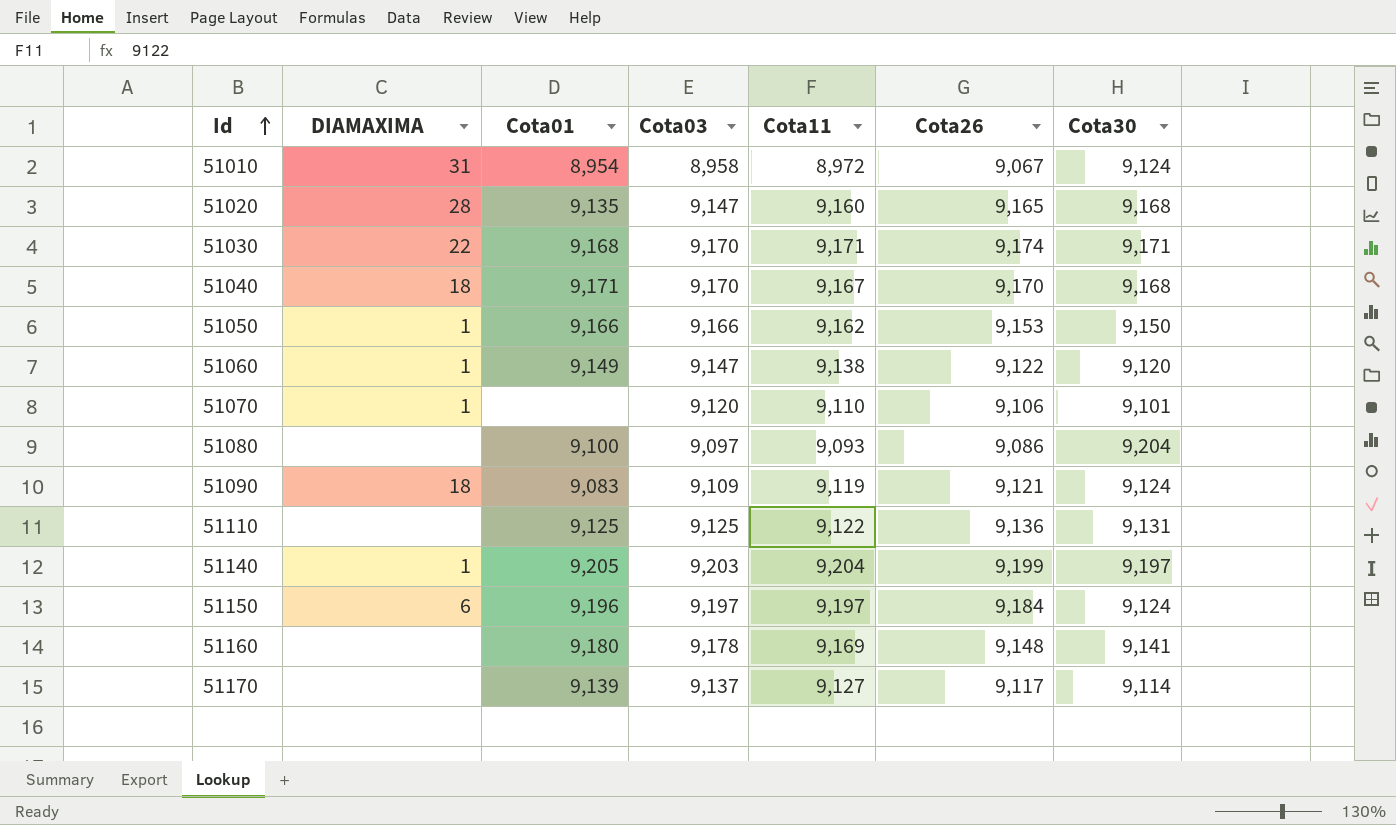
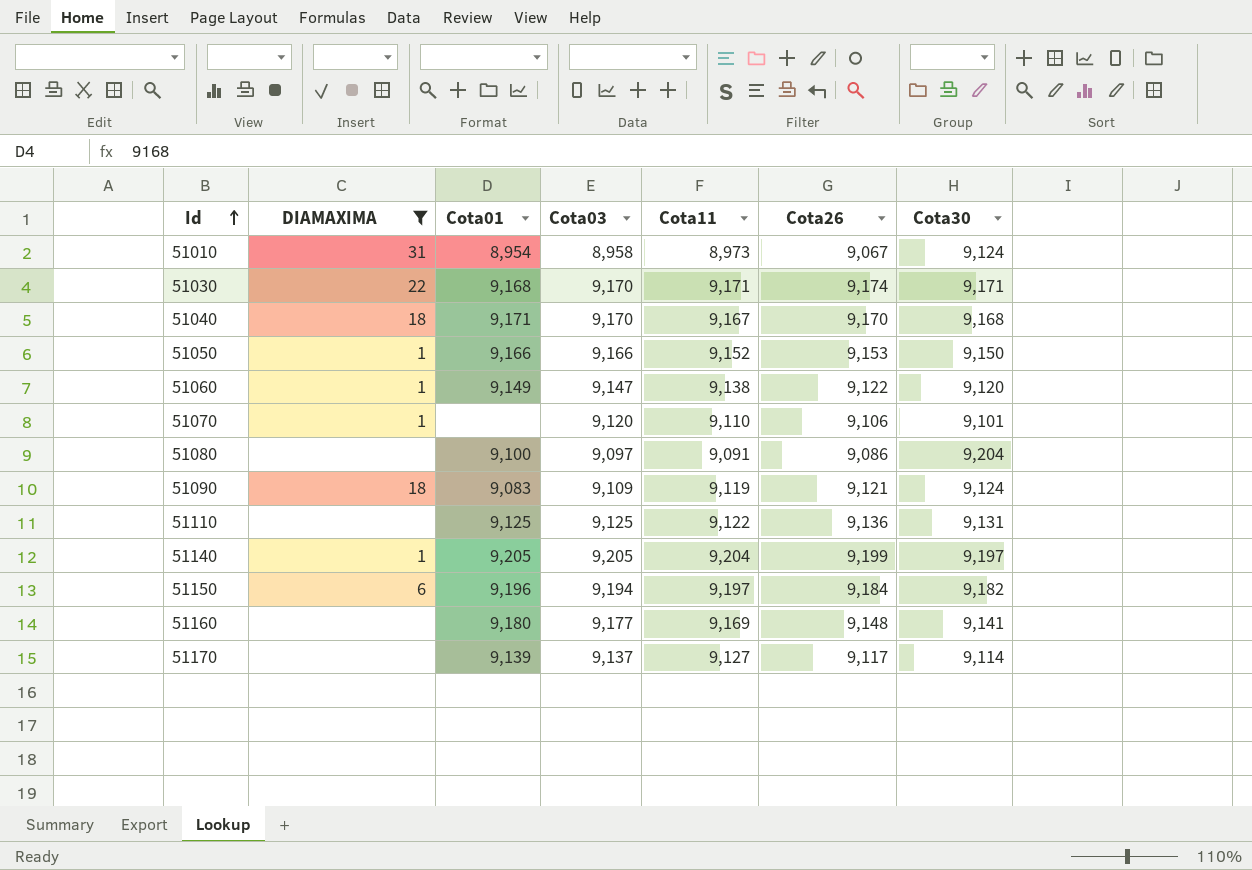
filter: none -> DIAMAXIMA != 28
51010 | Cota11: 8,972 -> 8,973
51050 | Cota11: 9,162 -> 9,152
51080 | Cota11: 9,093 -> 9,091
51140 | Cota03: 9,203 -> 9,205
51150 | Cota03: 9,197 -> 9,194
51150 | Cota30: 9,124 -> 9,182
51160 | Cota03: 9,178 -> 9,177

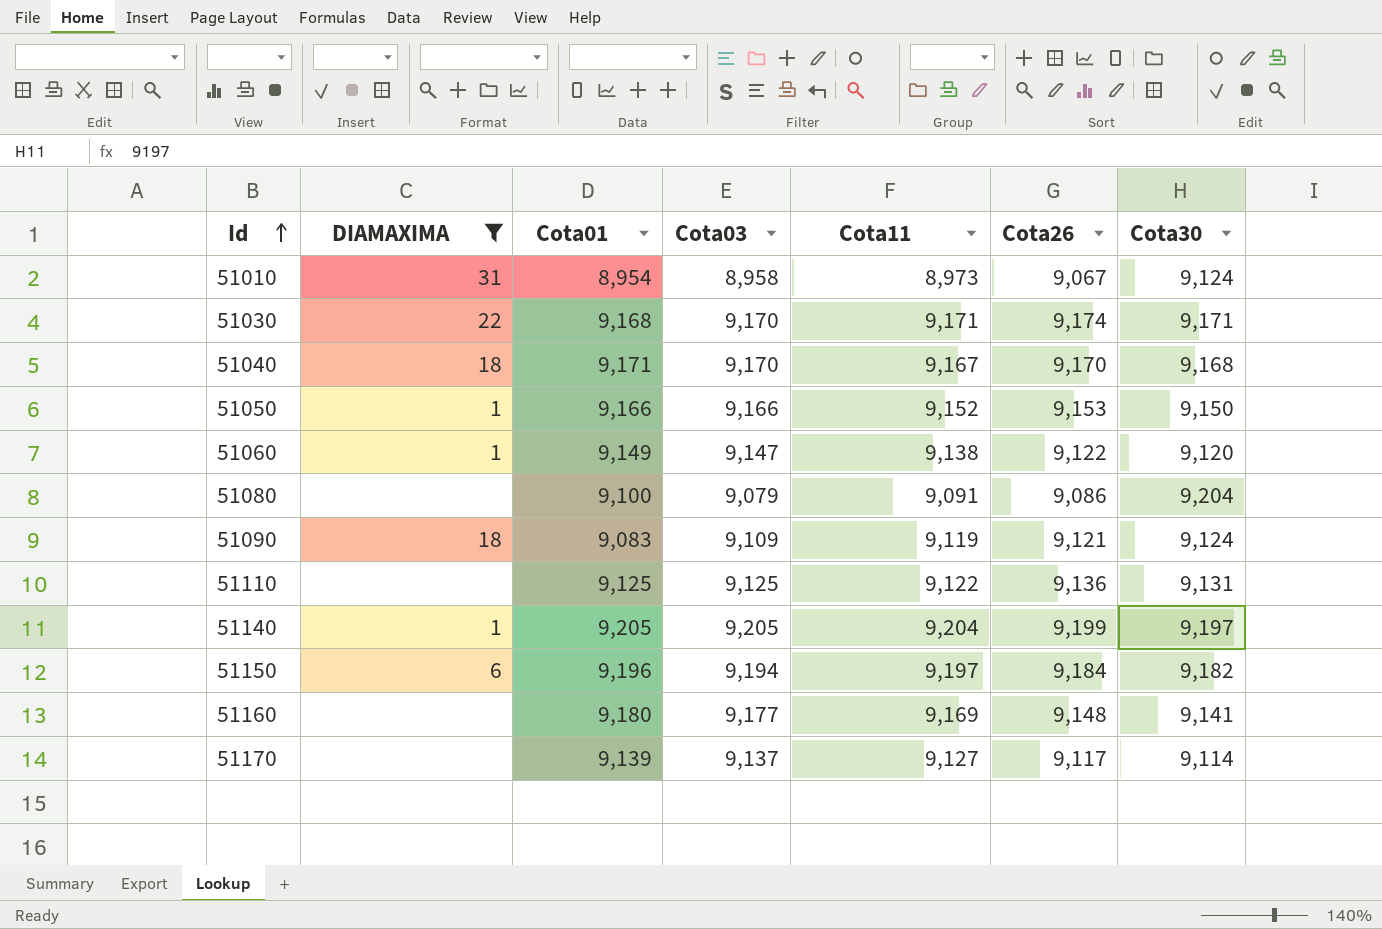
row 51070: 1 | none | 9,120 | 9,110 | 9,106 | 9,101 -> none
51080 | Cota03: 9,097 -> 9,079

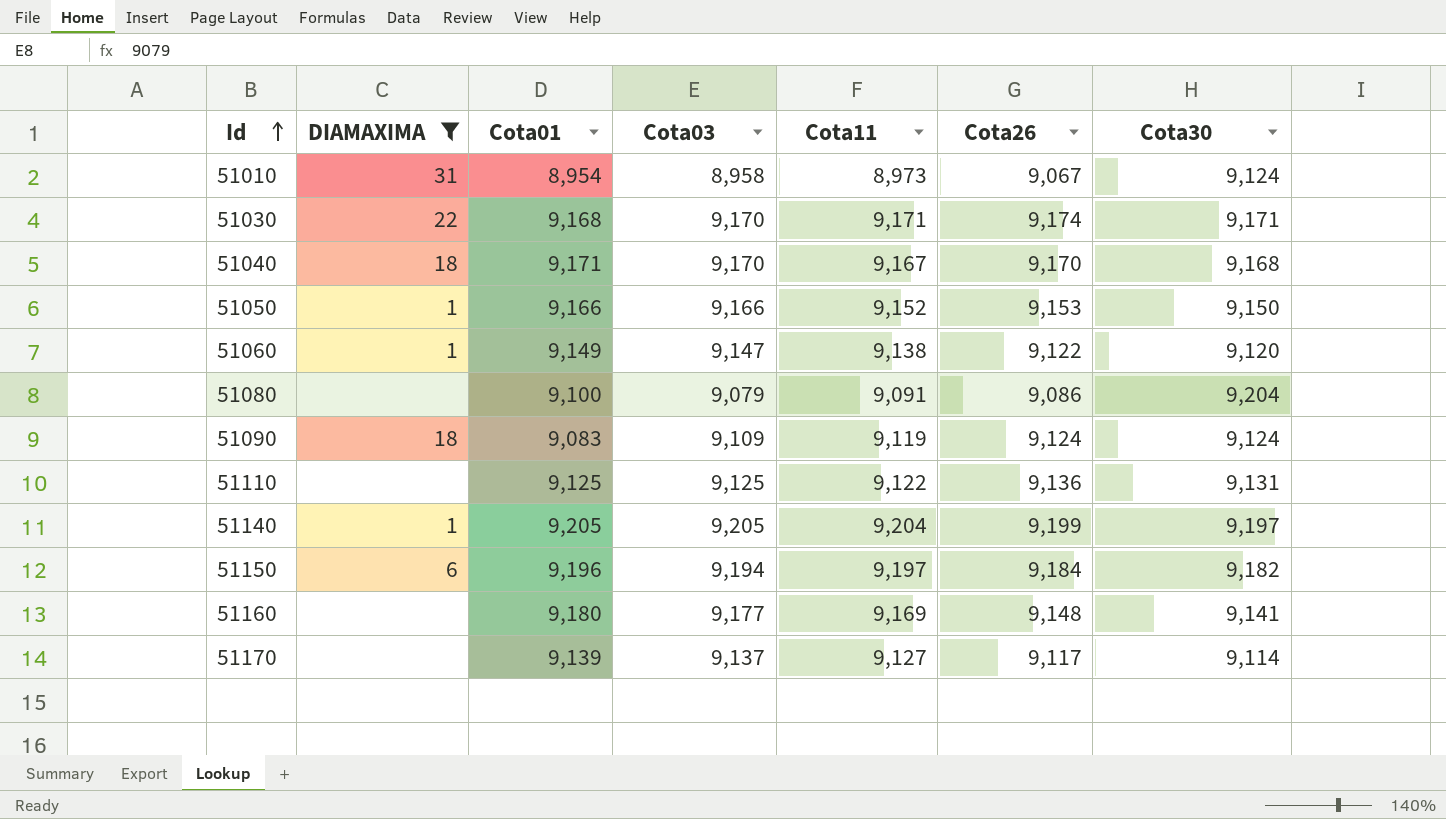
51090 | Cota26: 9,121 -> 9,124

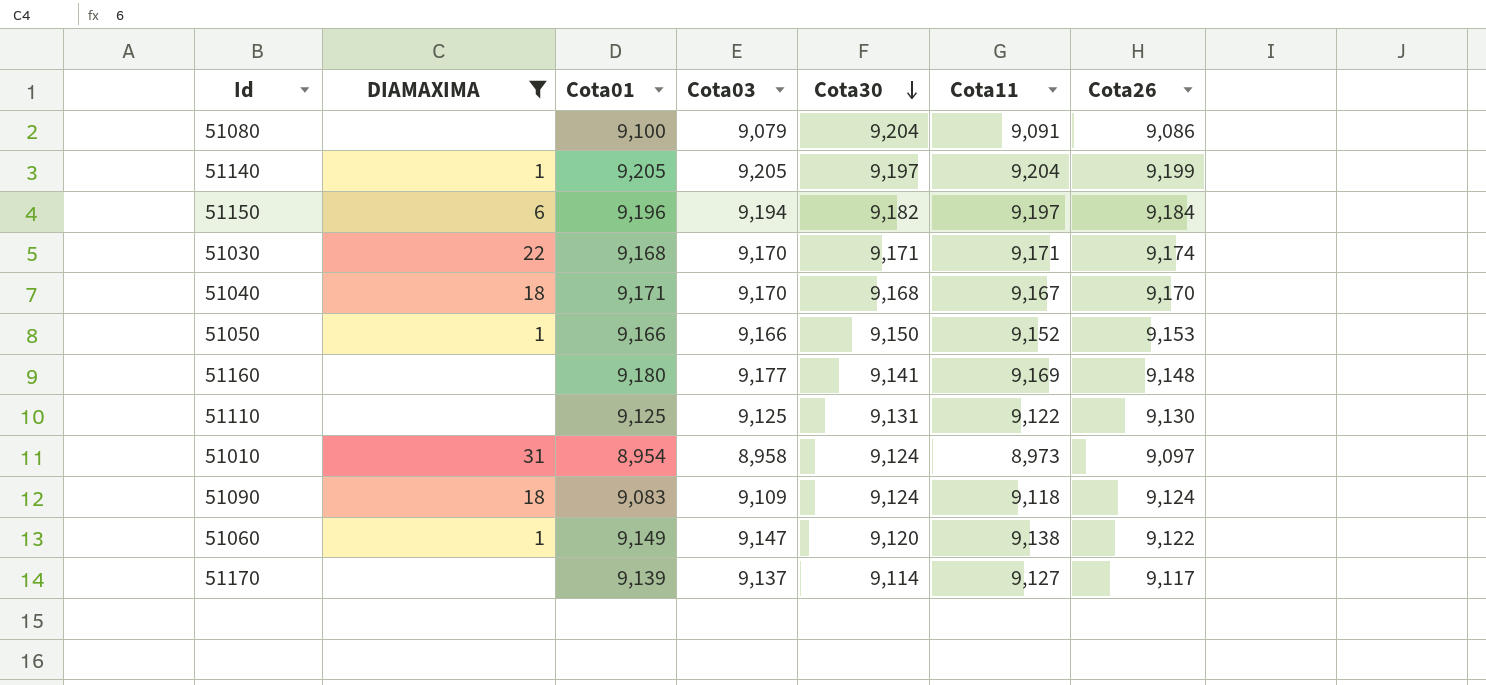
row order: Id ascending -> Cota30 descending
column Cota30 | position: 7 -> 5
51110 | Cota26: 9,136 -> 9,130
51010 | Cota26: 9,067 -> 9,097
51090 | Cota11: 9,119 -> 9,118

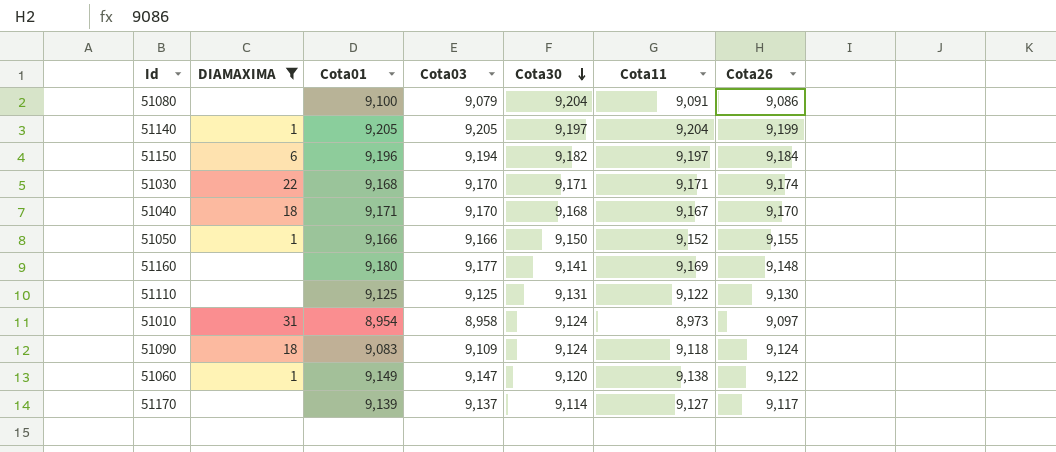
51050 | Cota26: 9,153 -> 9,155

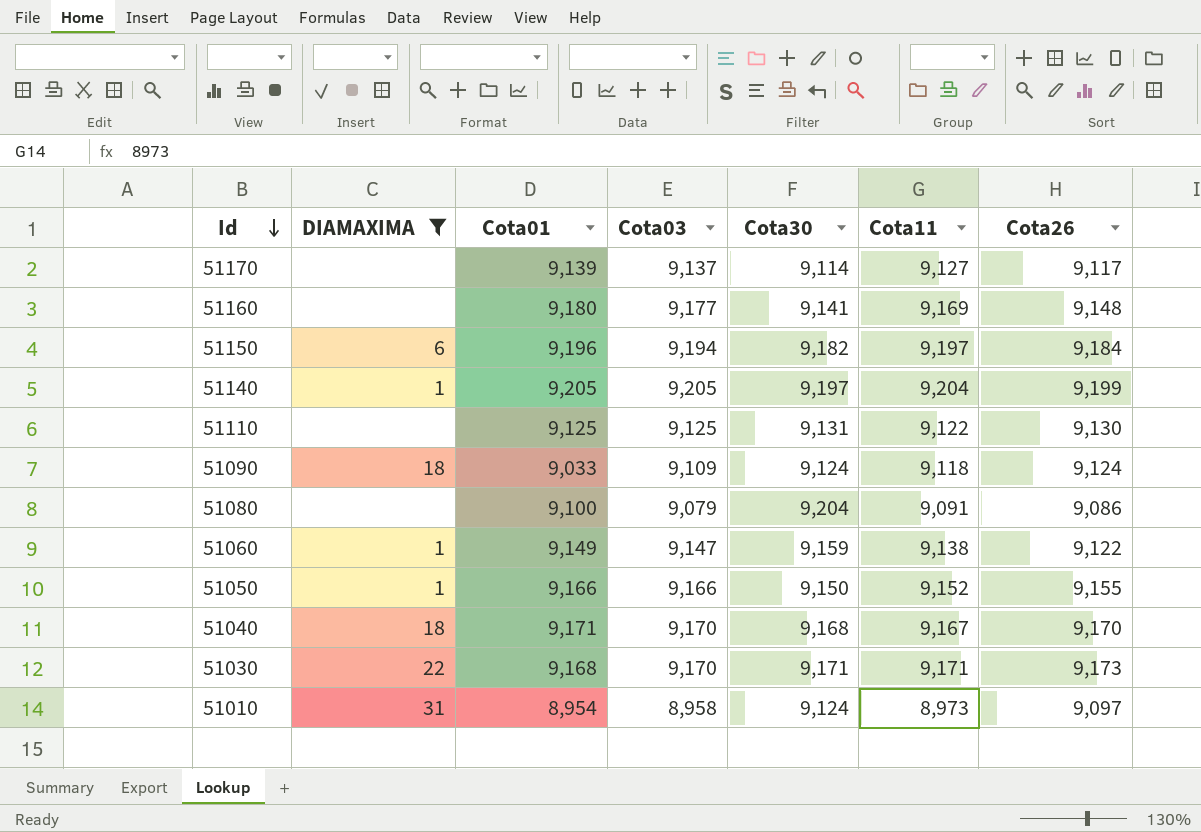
row order: Cota30 descending -> Id descending
51090 | Cota01: 9,083 -> 9,033
51060 | Cota30: 9,120 -> 9,159
51030 | Cota26: 9,174 -> 9,173

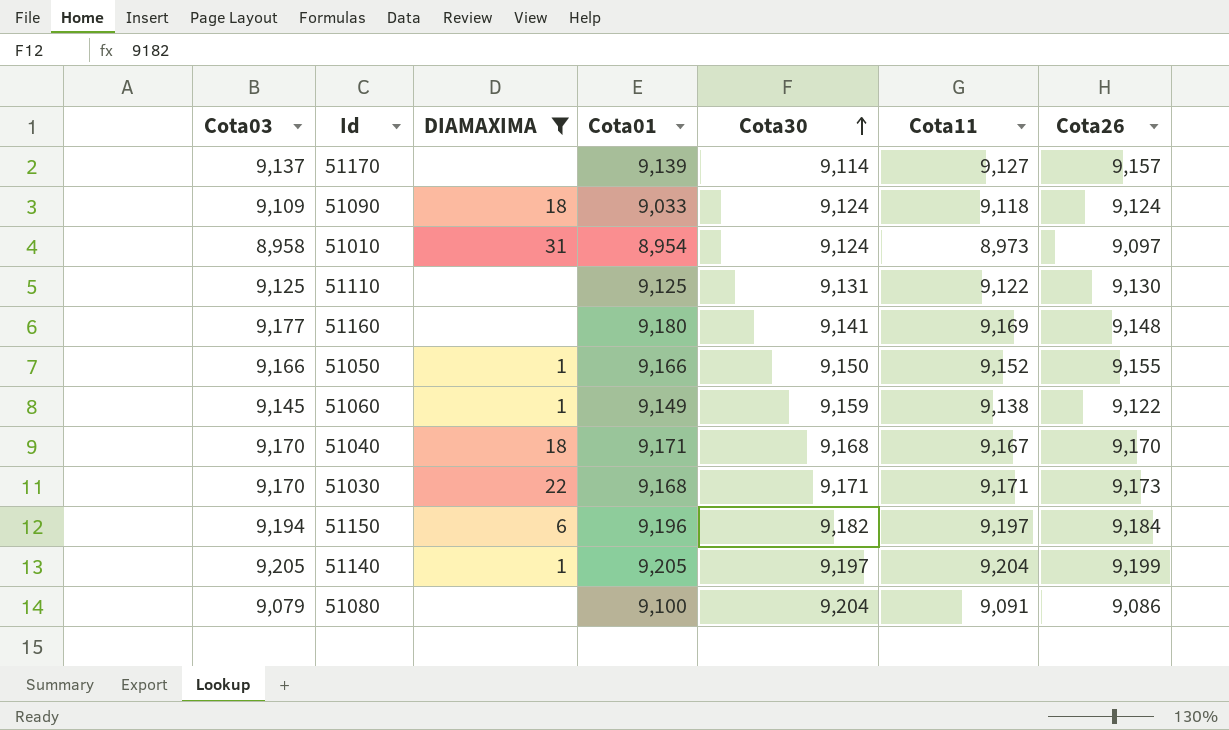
row order: Id descending -> Cota30 ascending
column Cota03 | position: 4 -> 1
51170 | Cota26: 9,117 -> 9,157
51060 | Cota03: 9,147 -> 9,145

